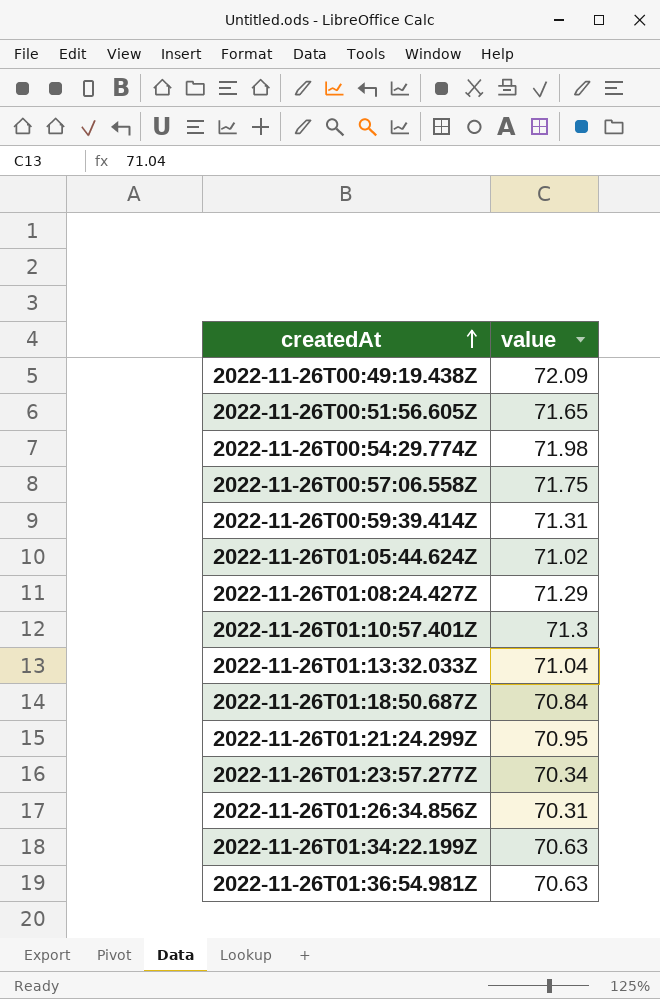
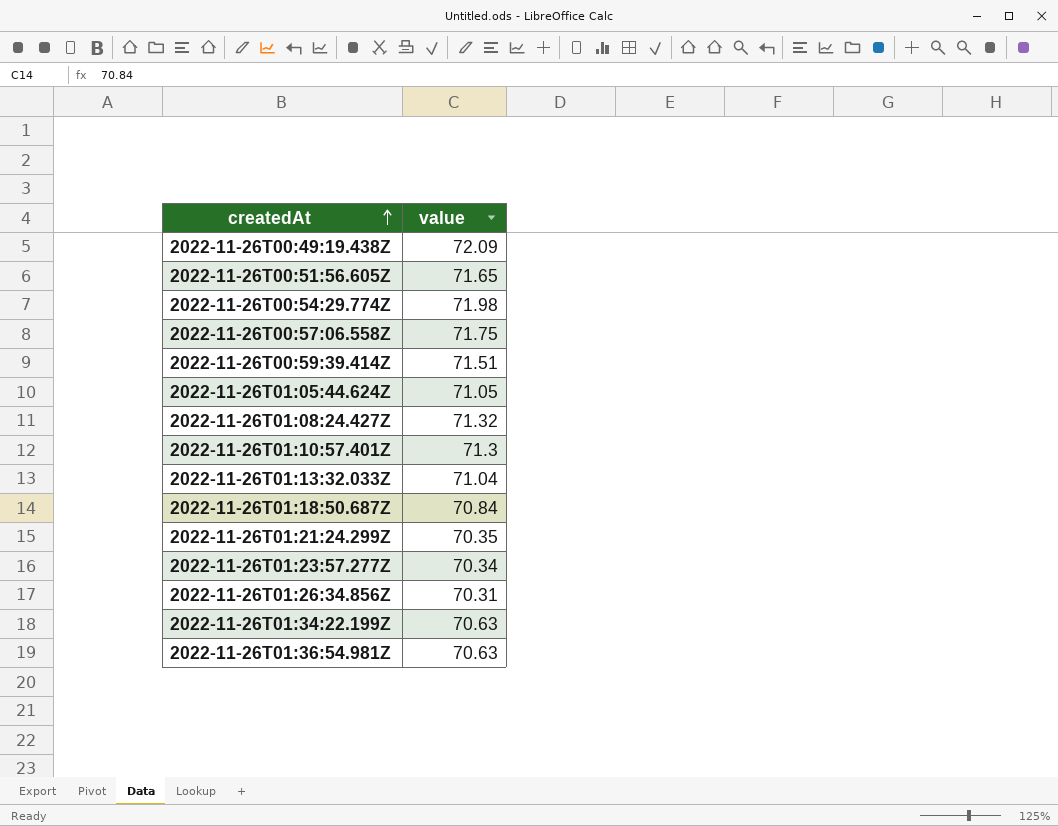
2022-11-26T00:59:39.414Z | value: 71.31 -> 71.51
2022-11-26T01:05:44.624Z | value: 71.02 -> 71.05
2022-11-26T01:08:24.427Z | value: 71.29 -> 71.32
2022-11-26T01:21:24.299Z | value: 70.95 -> 70.35

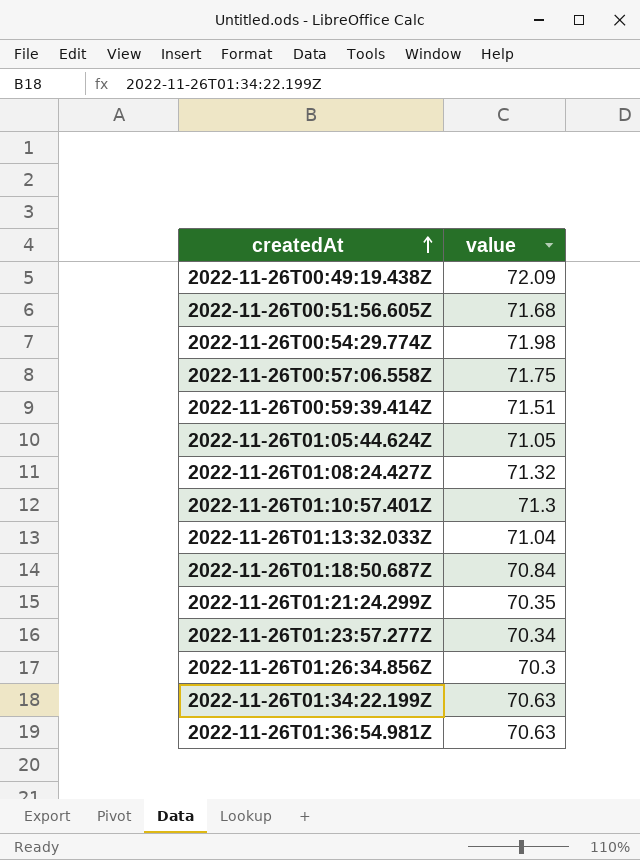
2022-11-26T00:51:56.605Z | value: 71.65 -> 71.68
2022-11-26T01:26:34.856Z | value: 70.31 -> 70.3

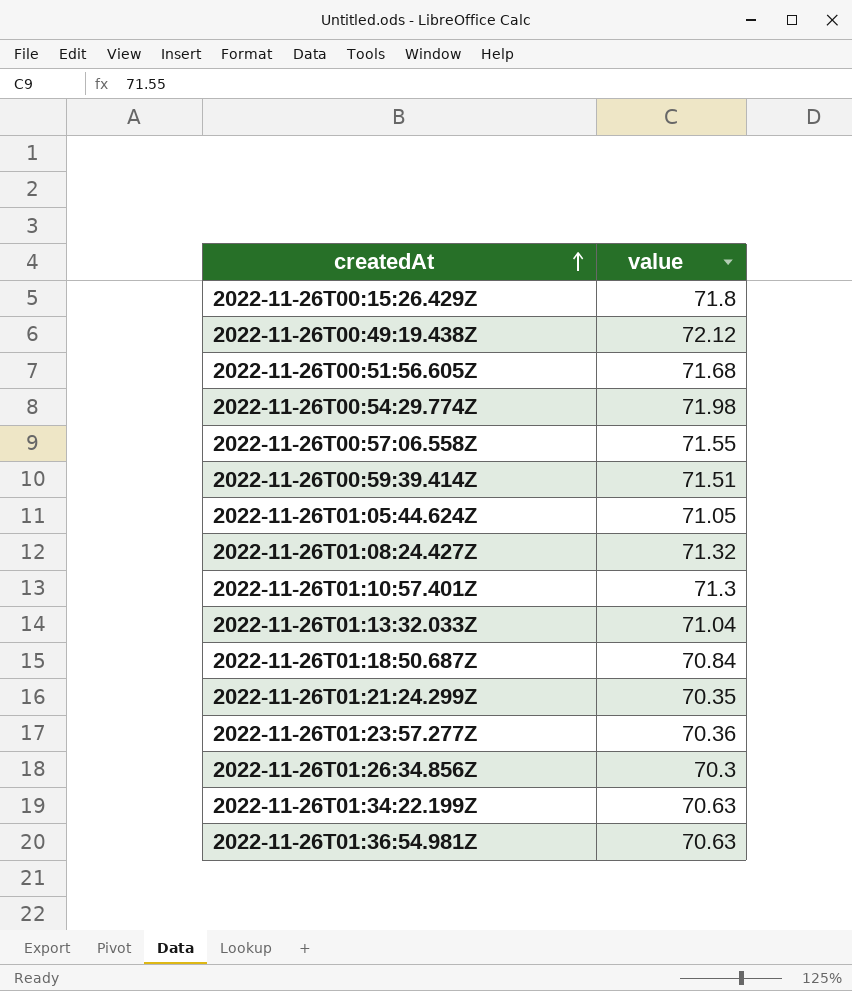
row 2022-11-26T00:15:26.429Z: none -> 71.8
2022-11-26T00:49:19.438Z | value: 72.09 -> 72.12
2022-11-26T00:57:06.558Z | value: 71.75 -> 71.55
2022-11-26T01:23:57.277Z | value: 70.34 -> 70.36

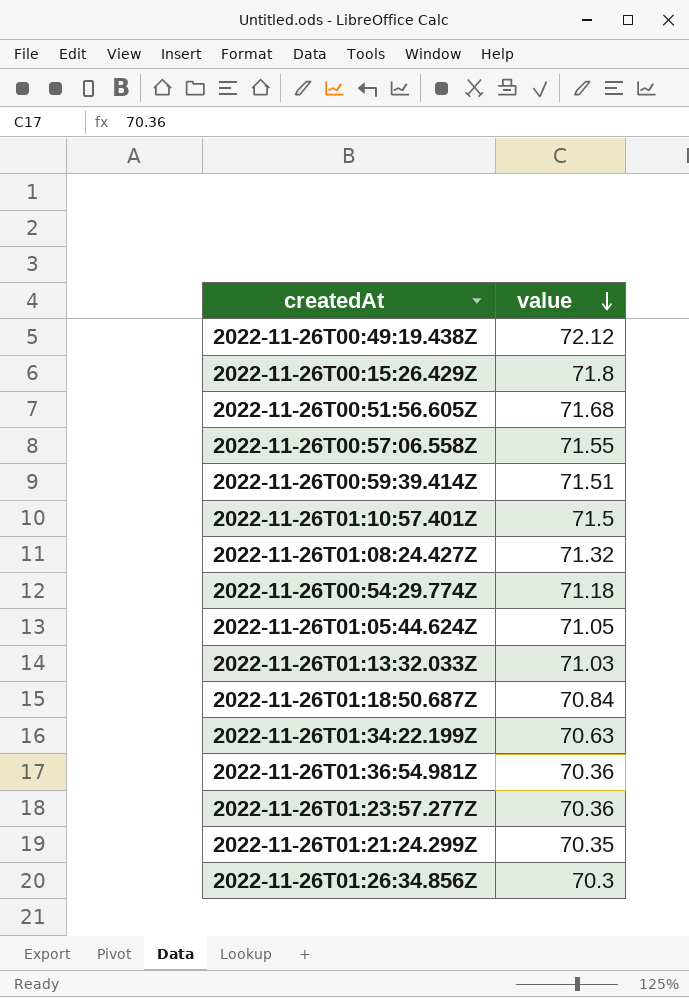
row order: createdAt ascending -> value descending
2022-11-26T01:10:57.401Z | value: 71.3 -> 71.5
2022-11-26T00:54:29.774Z | value: 71.98 -> 71.18
2022-11-26T01:13:32.033Z | value: 71.04 -> 71.03
2022-11-26T01:36:54.981Z | value: 70.63 -> 70.36

